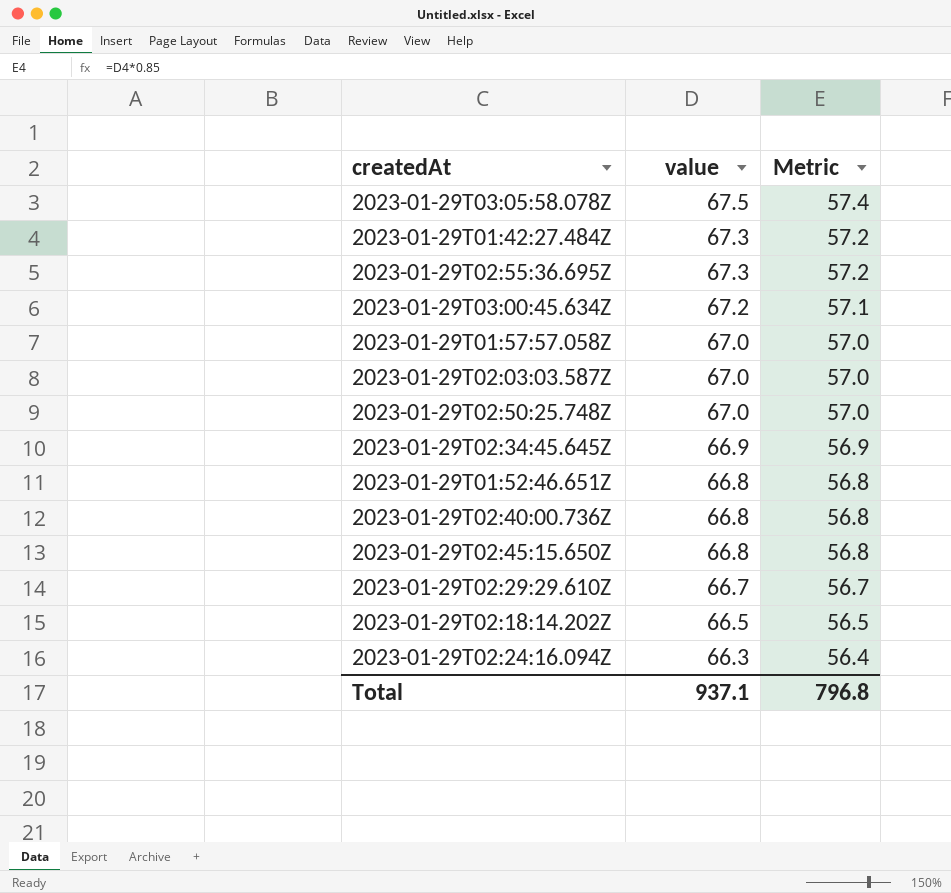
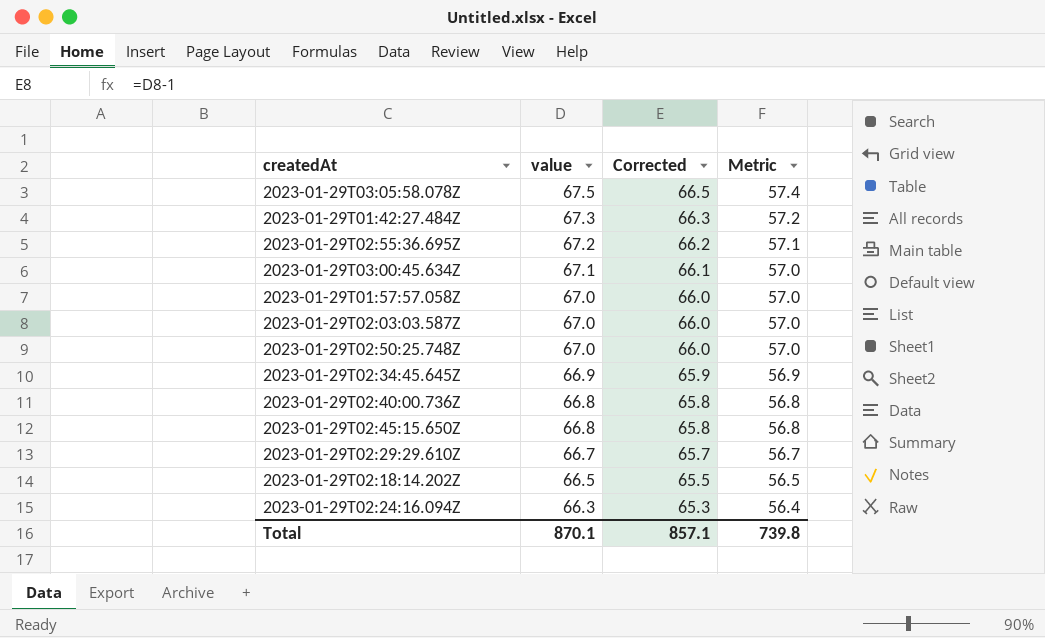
column Corrected | formula: none -> [value] - 1
row 2023-01-29T01:52:46.651Z: 66.8 | 56.8 -> none
2023-01-29T02:55:36.695Z | value: 67.3 -> 67.2
2023-01-29T02:55:36.695Z | Metric: 57.2 -> 57.1
2023-01-29T03:00:45.634Z | value: 67.2 -> 67.1
2023-01-29T03:00:45.634Z | Metric: 57.1 -> 57.0
Total | value: 937.1 -> 870.1
Total | Metric: 796.8 -> 739.8

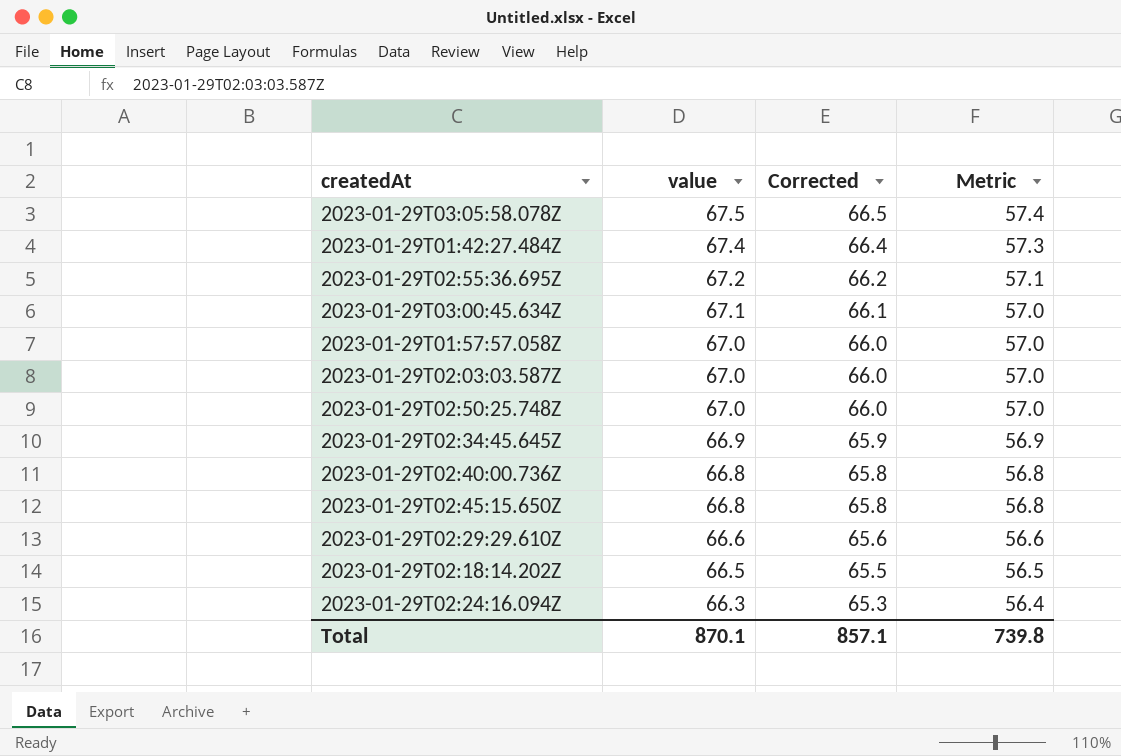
2023-01-29T01:42:27.484Z | value: 67.3 -> 67.4
2023-01-29T01:42:27.484Z | Corrected: 66.3 -> 66.4
2023-01-29T01:42:27.484Z | Metric: 57.2 -> 57.3
2023-01-29T02:29:29.610Z | value: 66.7 -> 66.6
2023-01-29T02:29:29.610Z | Corrected: 65.7 -> 65.6
2023-01-29T02:29:29.610Z | Metric: 56.7 -> 56.6

